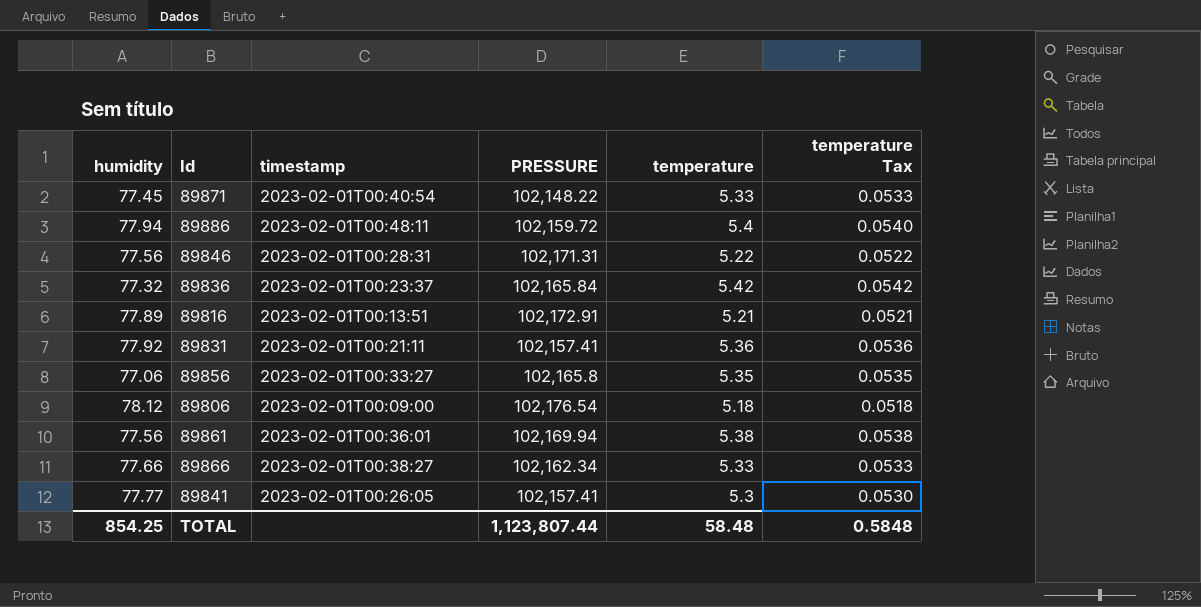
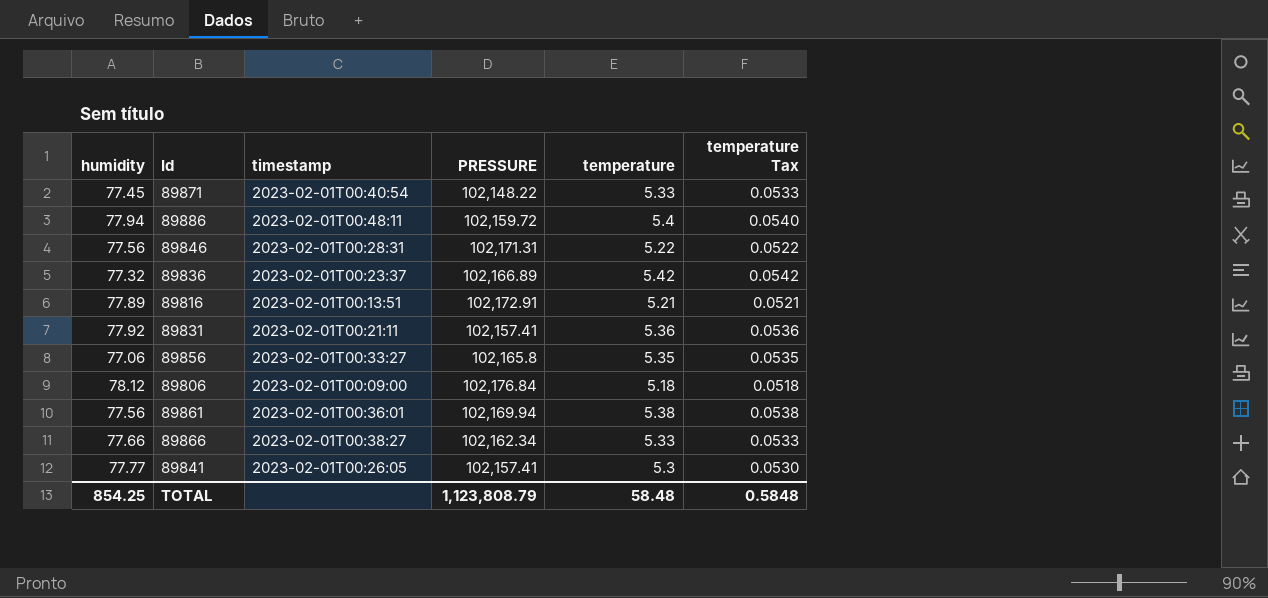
89836 | PRESSURE: 102,165.84 -> 102,166.89
89806 | PRESSURE: 102,176.54 -> 102,176.84
TOTAL | PRESSURE: 1,123,807.44 -> 1,123,808.79

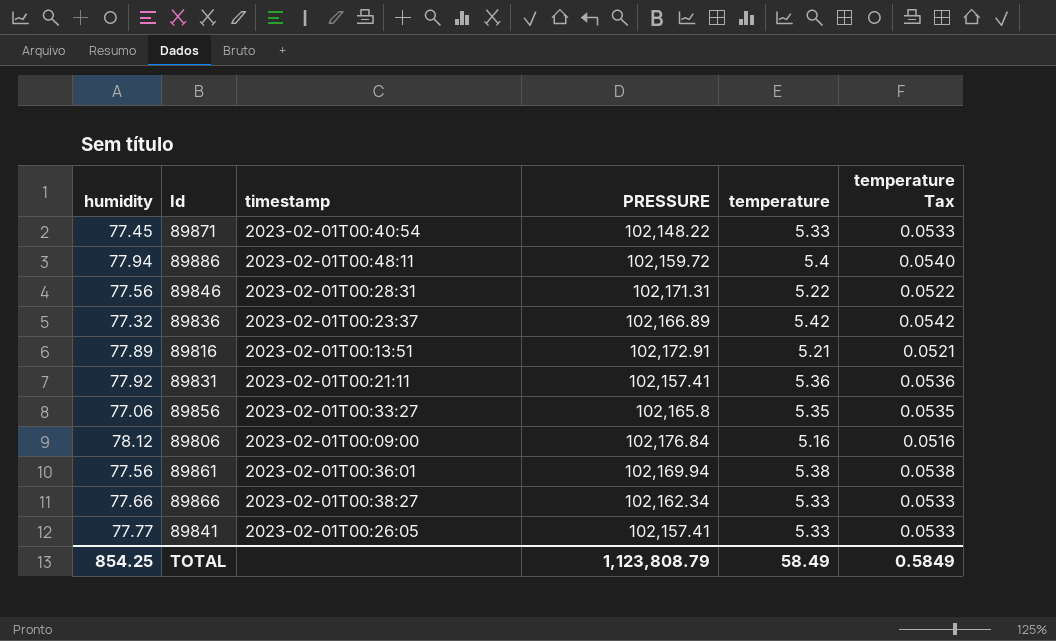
89806 | temperature: 5.18 -> 5.16
89806 | temperature Tax: 0.0518 -> 0.0516
89841 | temperature: 5.3 -> 5.33
89841 | temperature Tax: 0.0530 -> 0.0533
TOTAL | temperature: 58.48 -> 58.49
TOTAL | temperature Tax: 0.5848 -> 0.5849

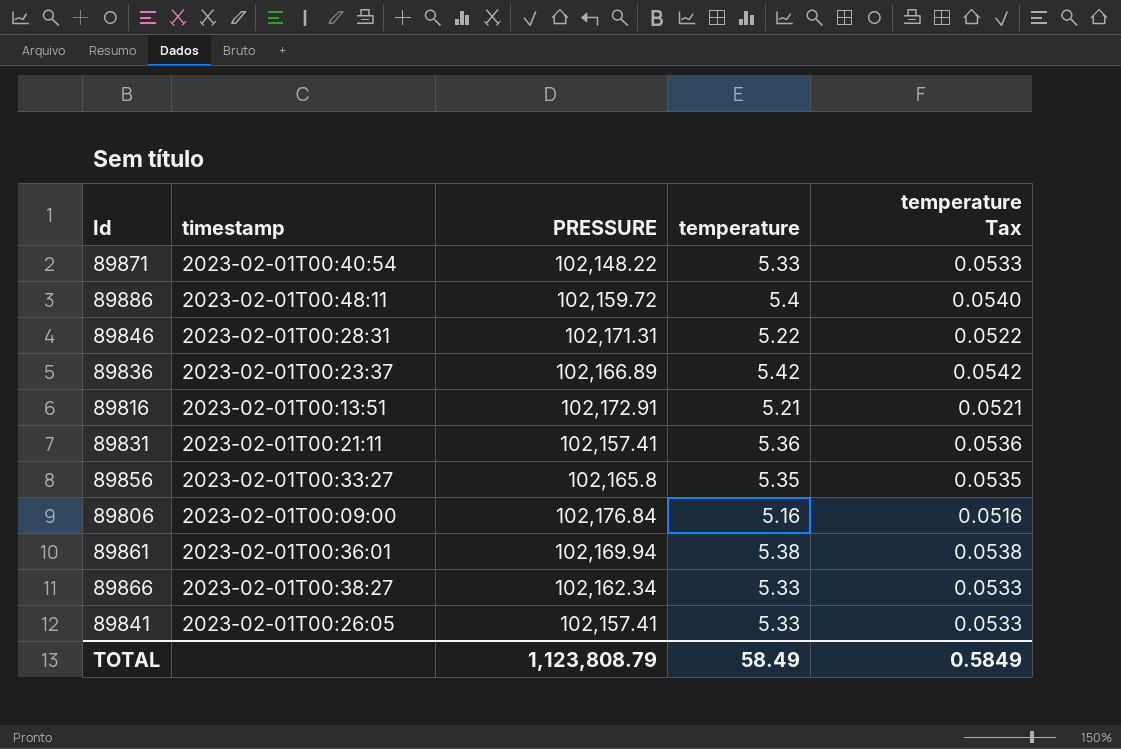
column humidity | position: 1 -> none

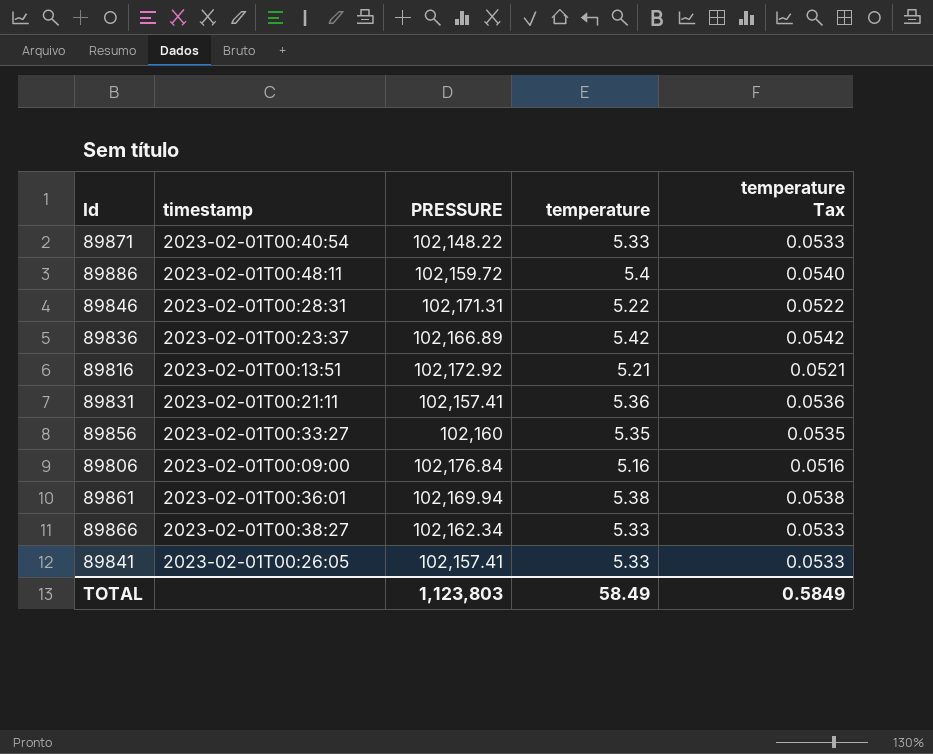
89816 | PRESSURE: 102,172.91 -> 102,172.92
89856 | PRESSURE: 102,165.8 -> 102,160
TOTAL | PRESSURE: 1,123,808.79 -> 1,123,803

